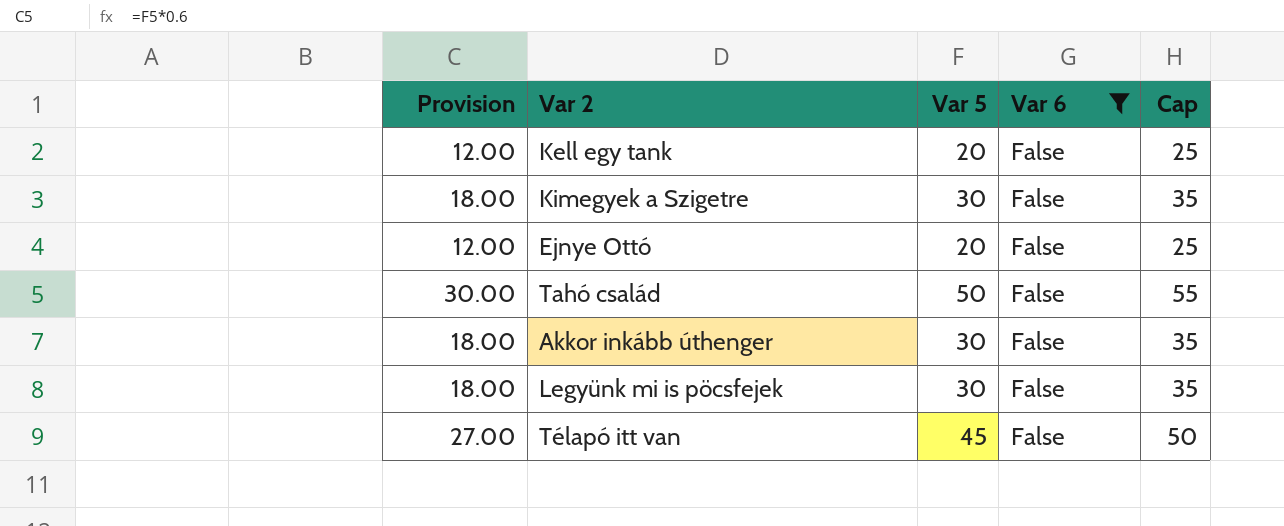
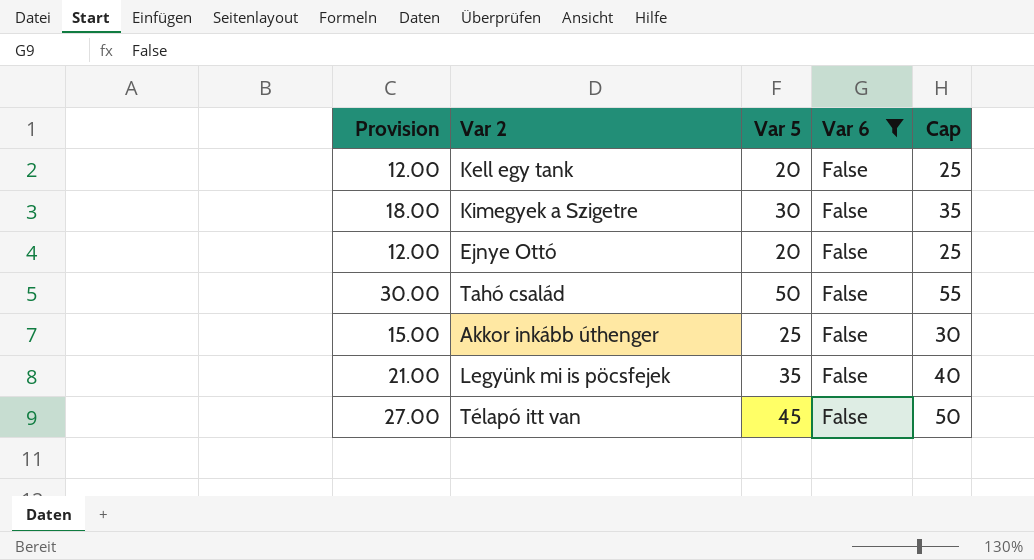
Akkor inkább úthenger | Provision: 18.00 -> 15.00
Akkor inkább úthenger | Var 5: 30 -> 25
Akkor inkább úthenger | Cap: 35 -> 30
Legyünk mi is pöcsfejek | Provision: 18.00 -> 21.00
Legyünk mi is pöcsfejek | Var 5: 30 -> 35
Legyünk mi is pöcsfejek | Cap: 35 -> 40

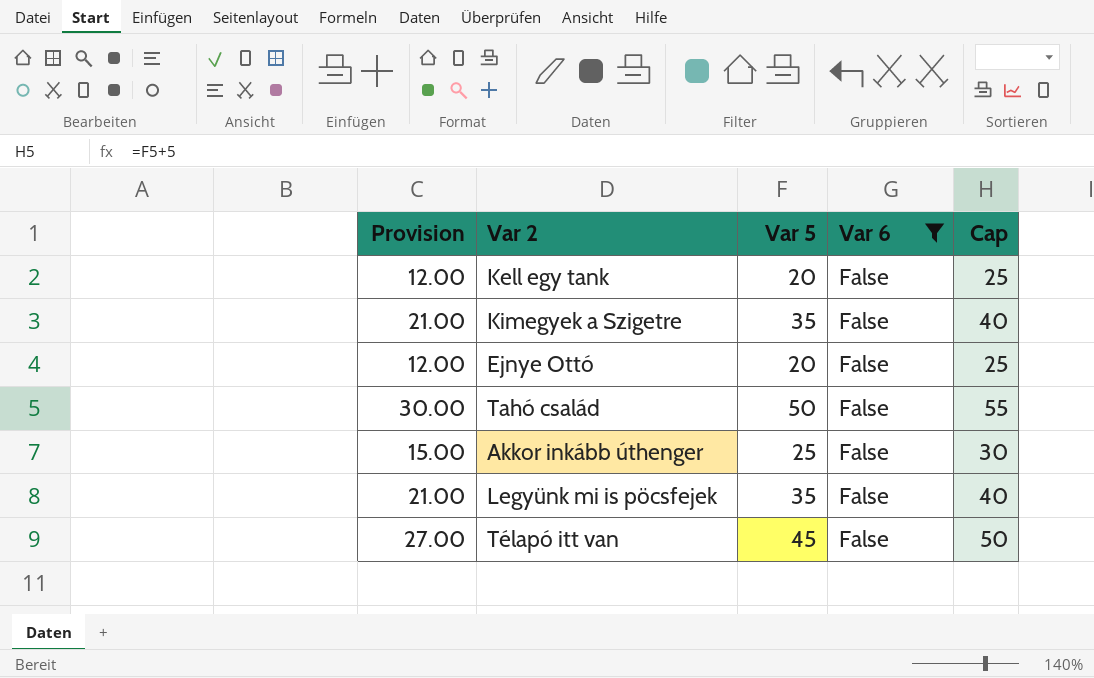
Kimegyek a Szigetre | Provision: 18.00 -> 21.00
Kimegyek a Szigetre | Var 5: 30 -> 35
Kimegyek a Szigetre | Cap: 35 -> 40

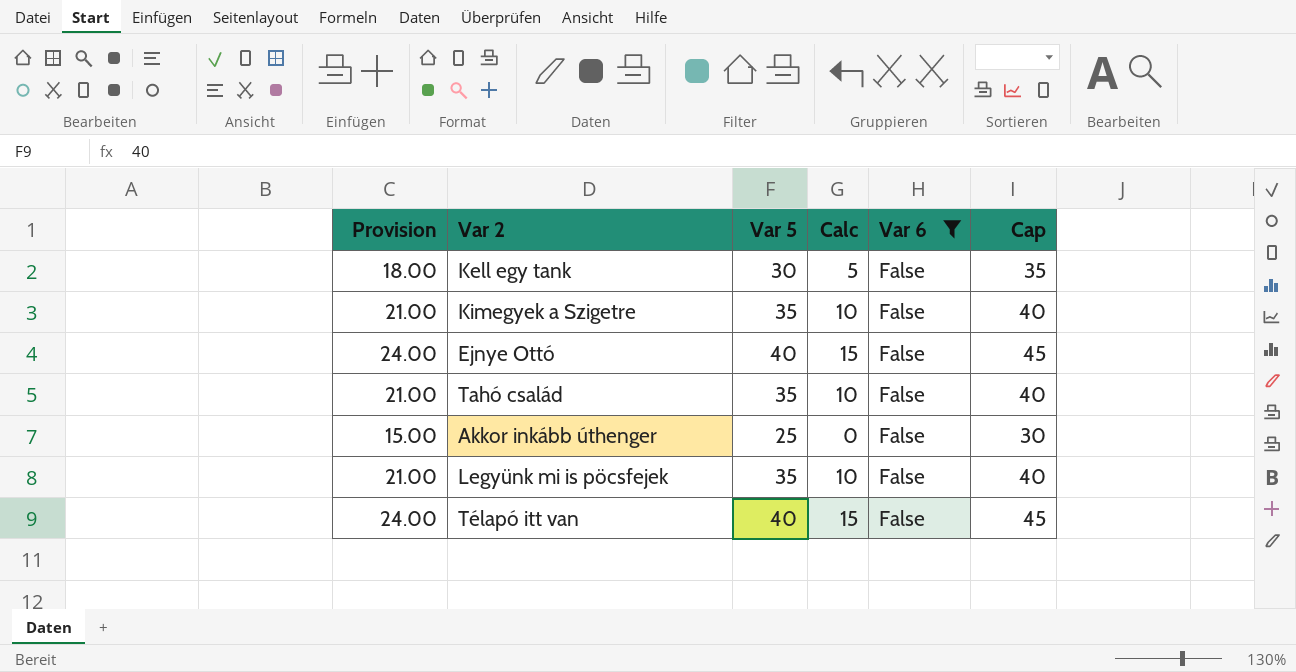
column Calc | formula: none -> [Var 5] - 25
Kell egy tank | Provision: 12.00 -> 18.00
Kell egy tank | Var 5: 20 -> 30
Kell egy tank | Cap: 25 -> 35
Ejnye Ottó | Provision: 12.00 -> 24.00
Ejnye Ottó | Var 5: 20 -> 40
Ejnye Ottó | Cap: 25 -> 45
Tahó család | Provision: 30.00 -> 21.00
Tahó család | Var 5: 50 -> 35
Tahó család | Cap: 55 -> 40
Télapó itt van | Provision: 27.00 -> 24.00
Télapó itt van | Var 5: 45 -> 40
Télapó itt van | Cap: 50 -> 45

